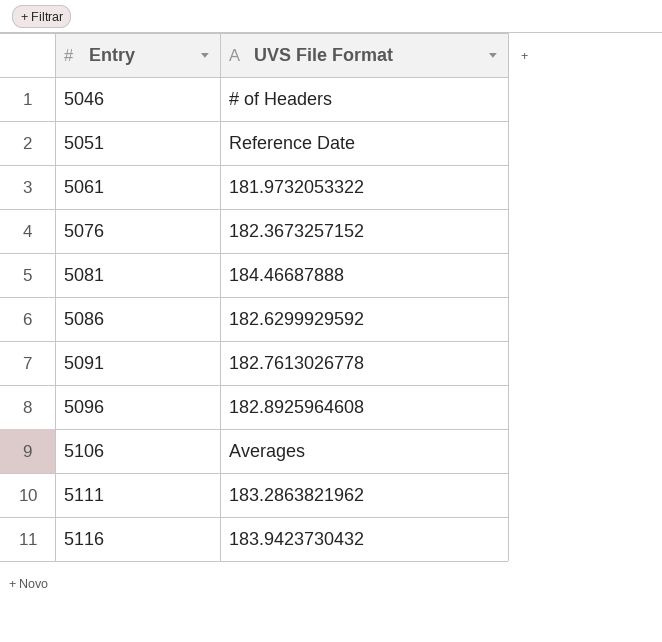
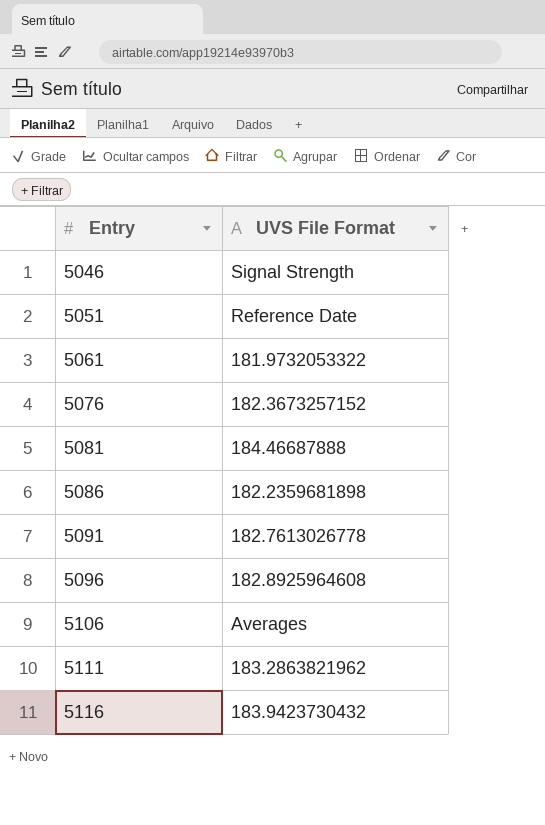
5046 | UVS File Format: # of Headers -> Signal Strength
5086 | UVS File Format: 182.6299929592 -> 182.2359681898

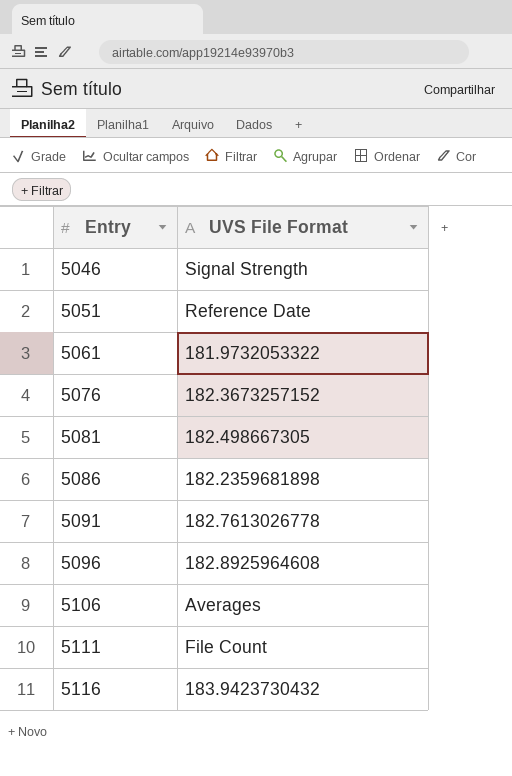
5081 | UVS File Format: 184.46687888 -> 182.498667305
5111 | UVS File Format: 183.2863821962 -> File Count

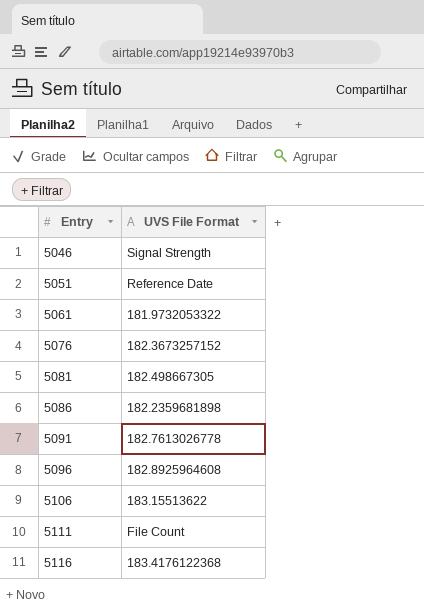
5106 | UVS File Format: Averages -> 183.15513622
5116 | UVS File Format: 183.9423730432 -> 183.4176122368

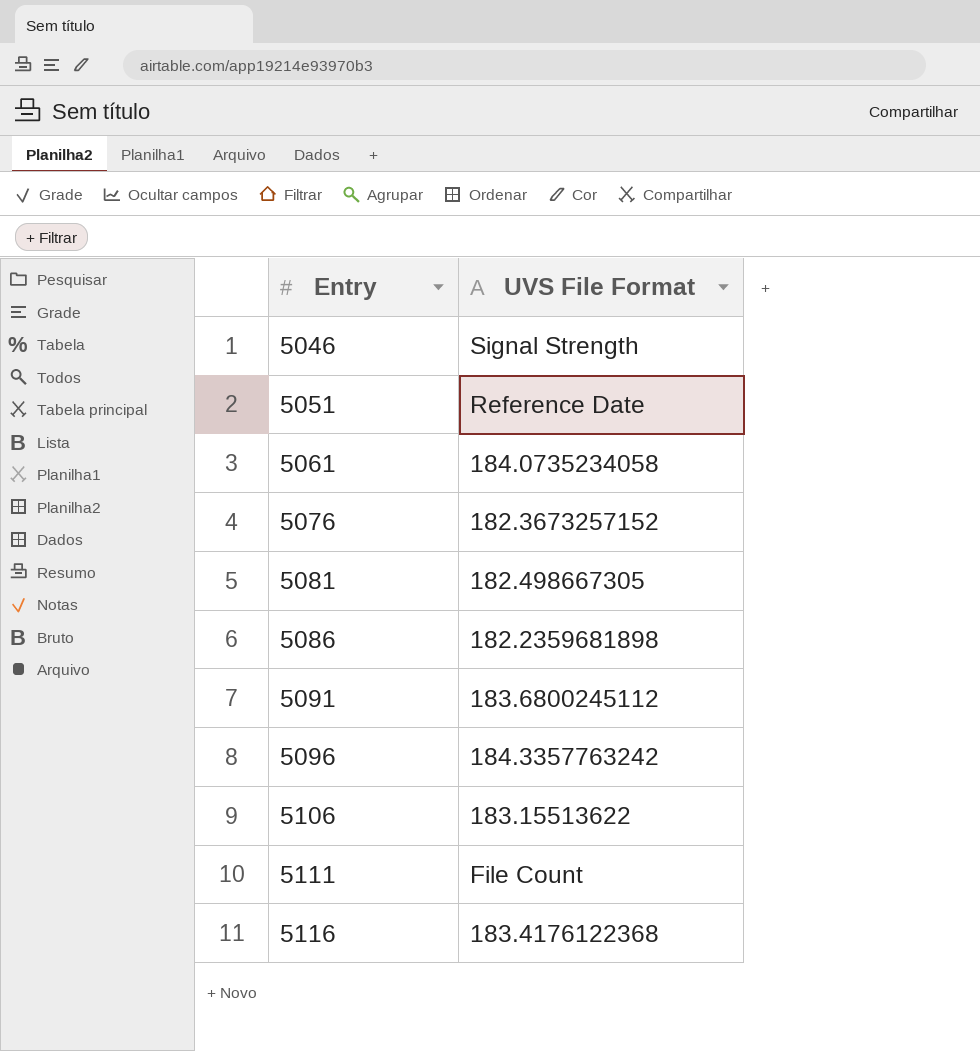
5061 | UVS File Format: 181.9732053322 -> 184.0735234058
5091 | UVS File Format: 182.7613026778 -> 183.6800245112
5096 | UVS File Format: 182.8925964608 -> 184.3357763242

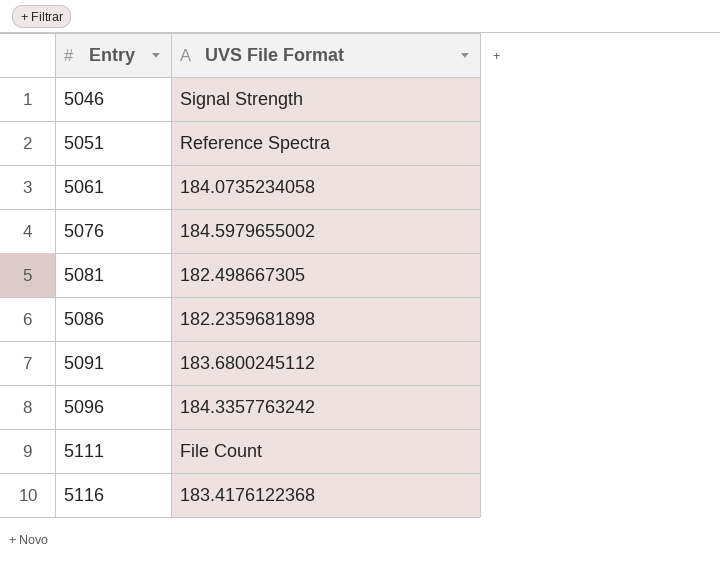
row 5106: 183.15513622 -> none
5051 | UVS File Format: Reference Date -> Reference Spectra
5076 | UVS File Format: 182.3673257152 -> 184.5979655002

